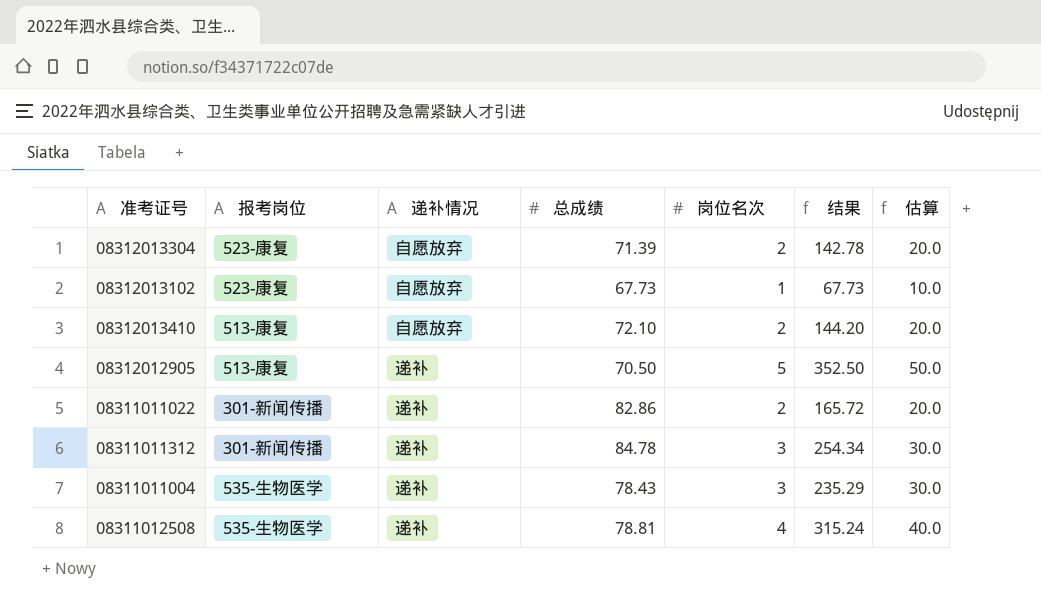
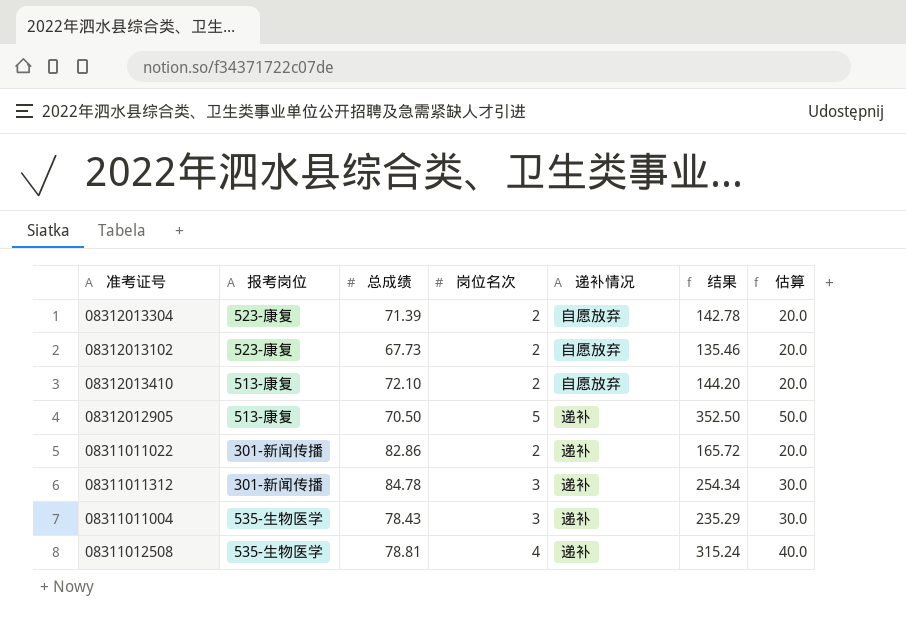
column 递补情况 | position: 3 -> 5
08312013102 | 岗位名次: 1 -> 2
08312013102 | 结果: 67.73 -> 135.46
08312013102 | 估算: 10.0 -> 20.0

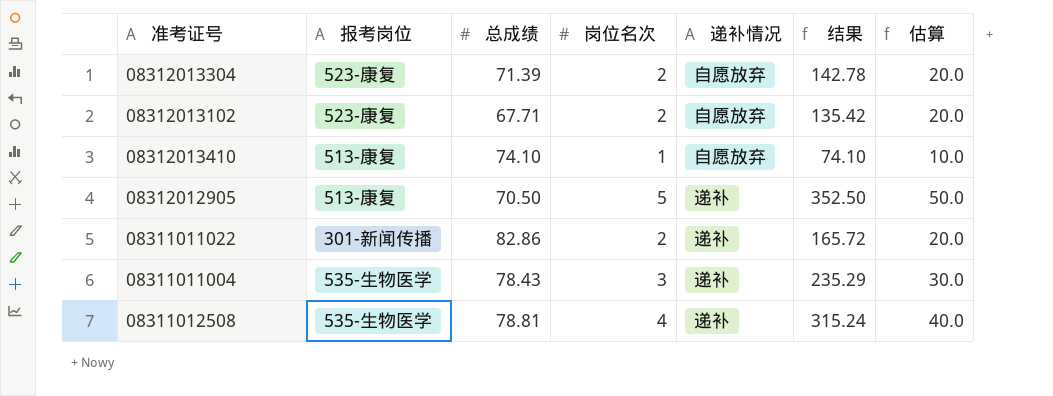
row 08311011312: 301-新闻传播 | 84.78 | 3 | 递补 | 254.34 | 30.0 -> none
08312013102 | 总成绩: 67.73 -> 67.71
08312013102 | 结果: 135.46 -> 135.42
08312013410 | 总成绩: 72.10 -> 74.10
08312013410 | 岗位名次: 2 -> 1
08312013410 | 结果: 144.20 -> 74.10
08312013410 | 估算: 20.0 -> 10.0

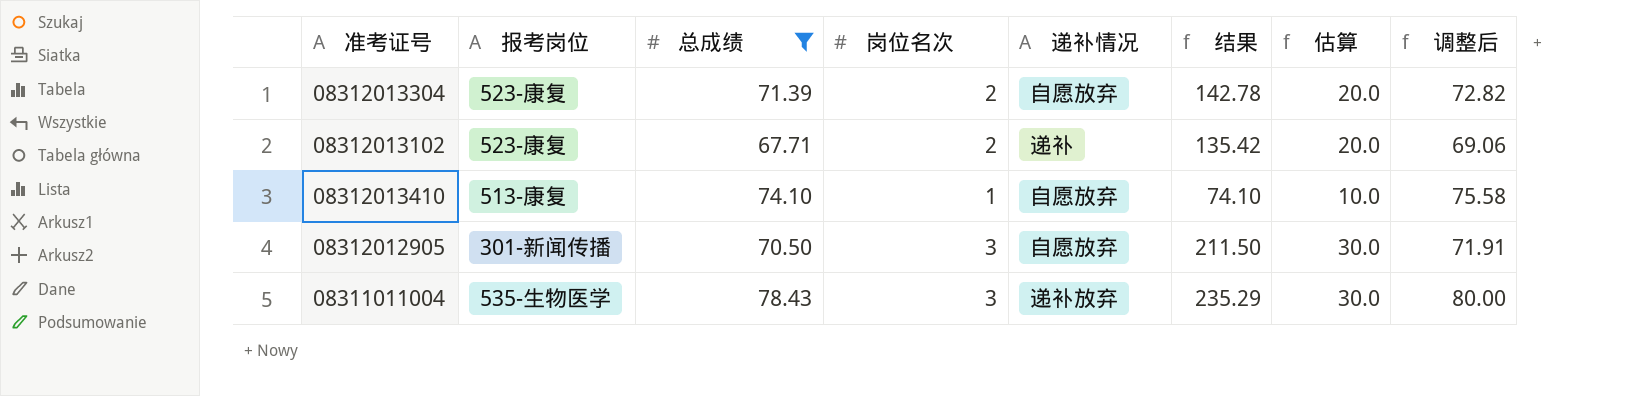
filter: none -> 总成绩 <= 78.43
column 调整后 | formula: none -> [总成绩] * 1.02
08312013102 | 递补情况: 自愿放弃 -> 递补
08312012905 | 报考岗位: 513-康复 -> 301-新闻传播
08312012905 | 岗位名次: 5 -> 3
08312012905 | 递补情况: 递补 -> 自愿放弃
08312012905 | 结果: 352.50 -> 211.50
08312012905 | 估算: 50.0 -> 30.0
08311011004 | 递补情况: 递补 -> 递补放弃

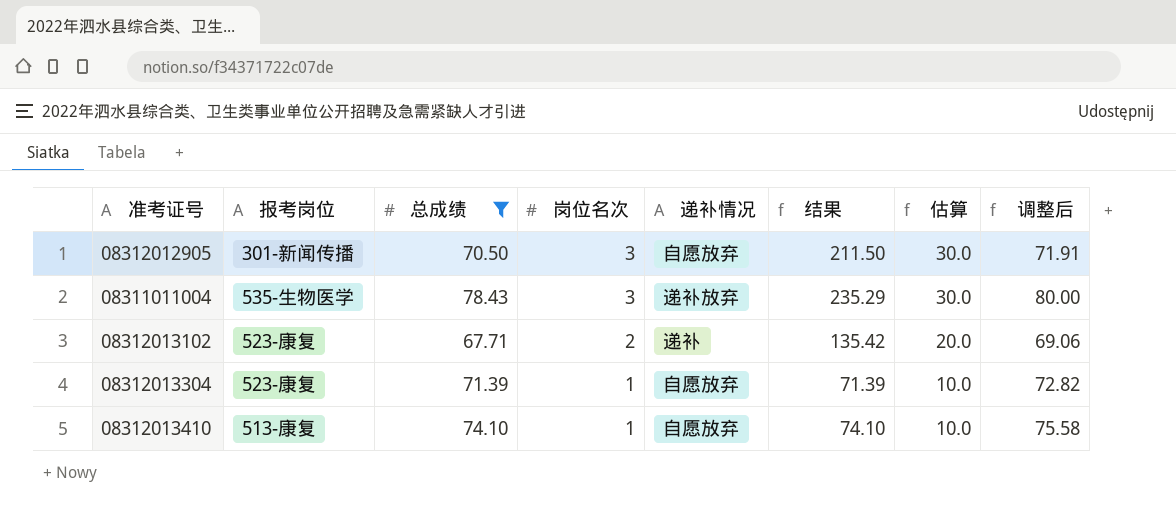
row order: none -> 岗位名次 descending
08312013304 | 岗位名次: 2 -> 1
08312013304 | 结果: 142.78 -> 71.39
08312013304 | 估算: 20.0 -> 10.0

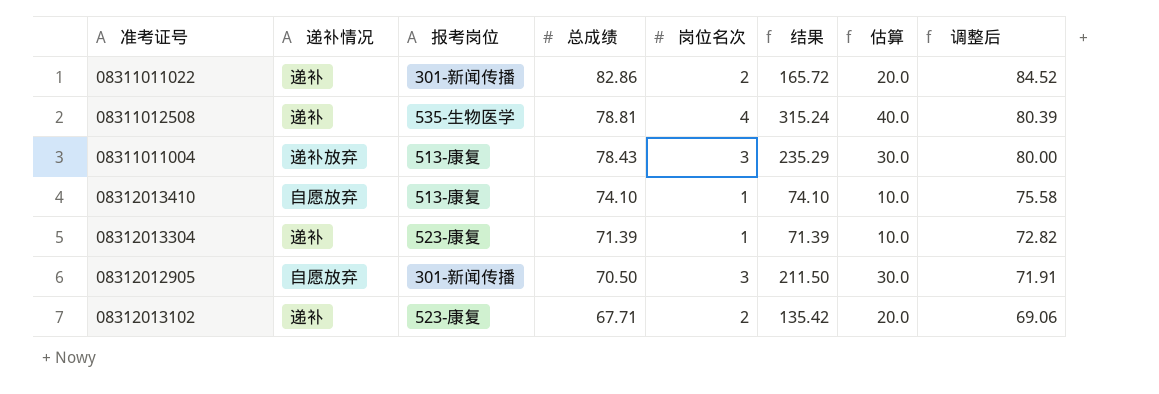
filter: 总成绩 <= 78.43 -> none
row order: 岗位名次 descending -> 总成绩 descending
column 递补情况 | position: 5 -> 2
08311011004 | 报考岗位: 535-生物医学 -> 513-康复
08312013304 | 递补情况: 自愿放弃 -> 递补

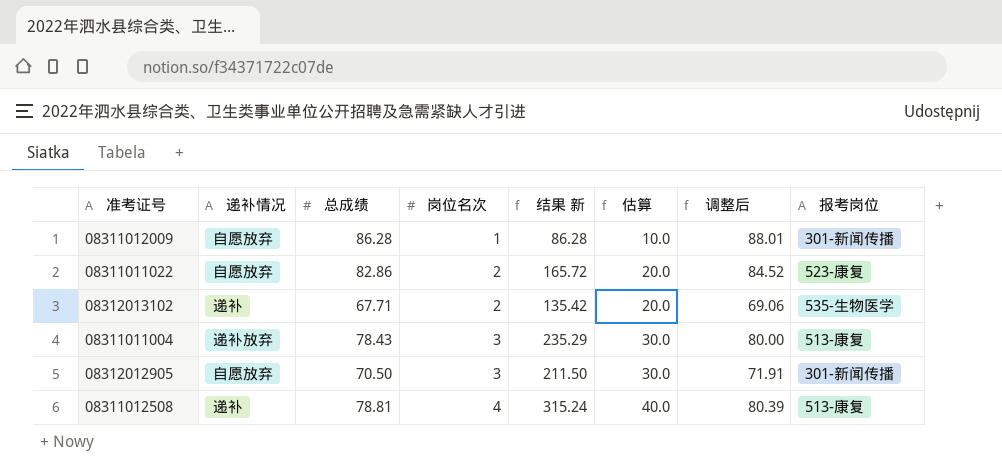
row order: 总成绩 descending -> 岗位名次 ascending
column name: 结果 -> 结果 新
column 报考岗位 | position: 3 -> 8
row 08312013410: 自愿放弃 | 513-康复 | 74.10 | 1 | 74.10 | 10.0 | 75.58 -> none
row 08312013304: 递补 | 523-康复 | 71.39 | 1 | 71.39 | 10.0 | 72.82 -> none
row 08311012009: none -> 自愿放弃 | 86.28 | 1 | 86.28 | 10.0 | 88.01 | 301-新闻传播
08311011022 | 递补情况: 递补 -> 自愿放弃
08311011022 | 报考岗位: 301-新闻传播 -> 523-康复
08312013102 | 报考岗位: 523-康复 -> 535-生物医学
08311012508 | 报考岗位: 535-生物医学 -> 513-康复

